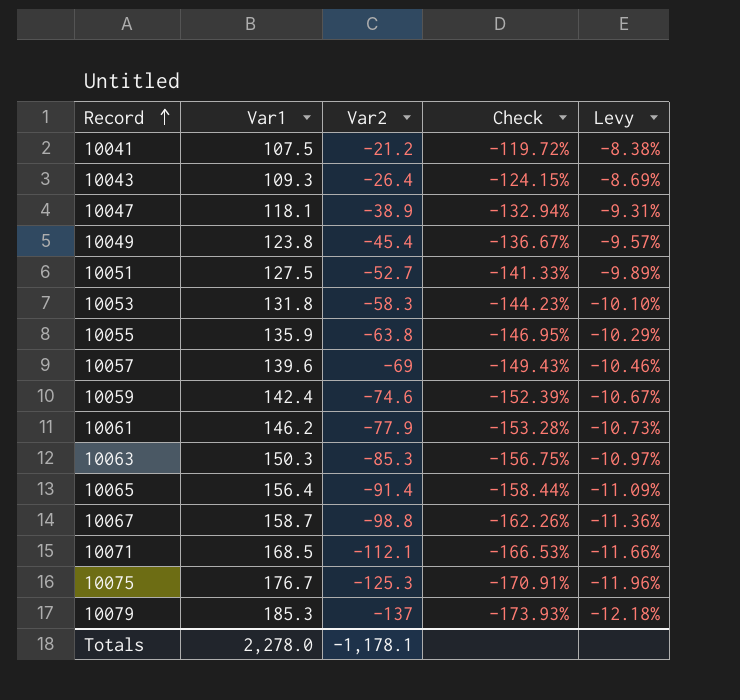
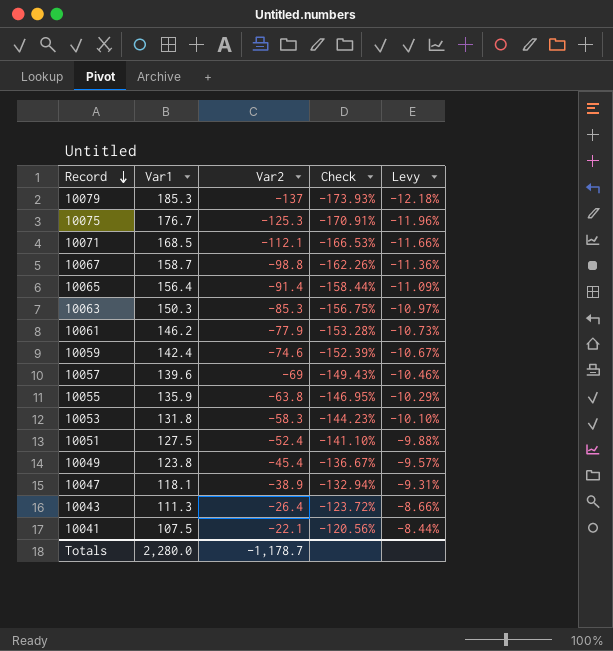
row order: Record ascending -> Record descending
10051 | Var2: -52.7 -> -52.4
10051 | Check: -141.33% -> -141.10%
10051 | Levy: -9.89% -> -9.88%
10043 | Var1: 109.3 -> 111.3
10043 | Check: -124.15% -> -123.72%
10043 | Levy: -8.69% -> -8.66%
10041 | Var2: -21.2 -> -22.1
10041 | Check: -119.72% -> -120.56%
10041 | Levy: -8.38% -> -8.44%
Totals | Var1: 2,278.0 -> 2,280.0
Totals | Var2: -1,178.1 -> -1,178.7

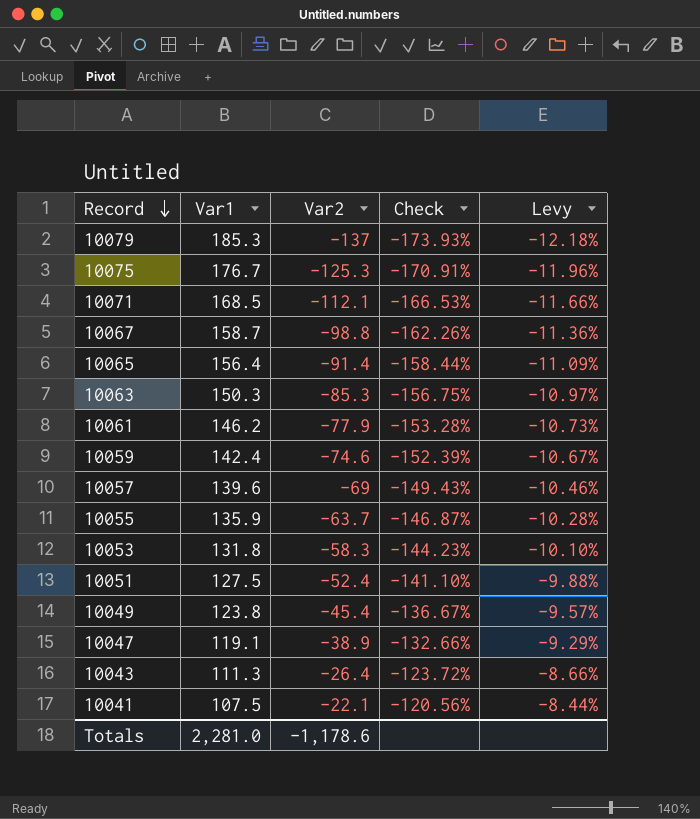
10055 | Var2: -63.8 -> -63.7
10055 | Check: -146.95% -> -146.87%
10055 | Levy: -10.29% -> -10.28%
10047 | Var1: 118.1 -> 119.1
10047 | Check: -132.94% -> -132.66%
10047 | Levy: -9.31% -> -9.29%
Totals | Var1: 2,280.0 -> 2,281.0
Totals | Var2: -1,178.7 -> -1,178.6

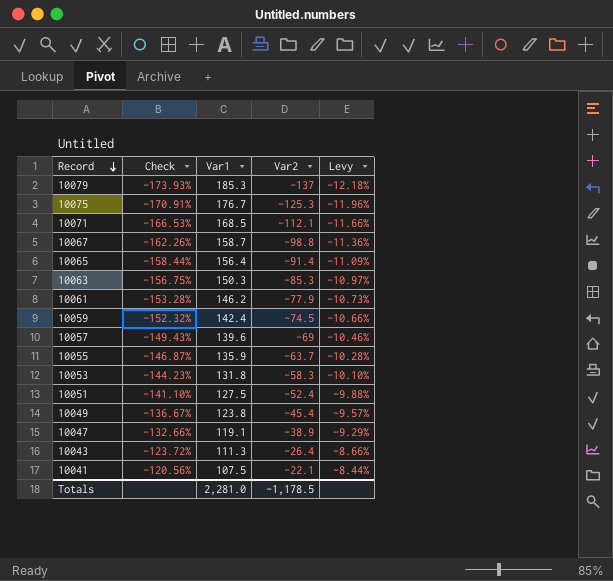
column Check | position: 4 -> 2
10059 | Check: -152.39% -> -152.32%
10059 | Var2: -74.6 -> -74.5
10059 | Levy: -10.67% -> -10.66%
Totals | Var2: -1,178.6 -> -1,178.5

